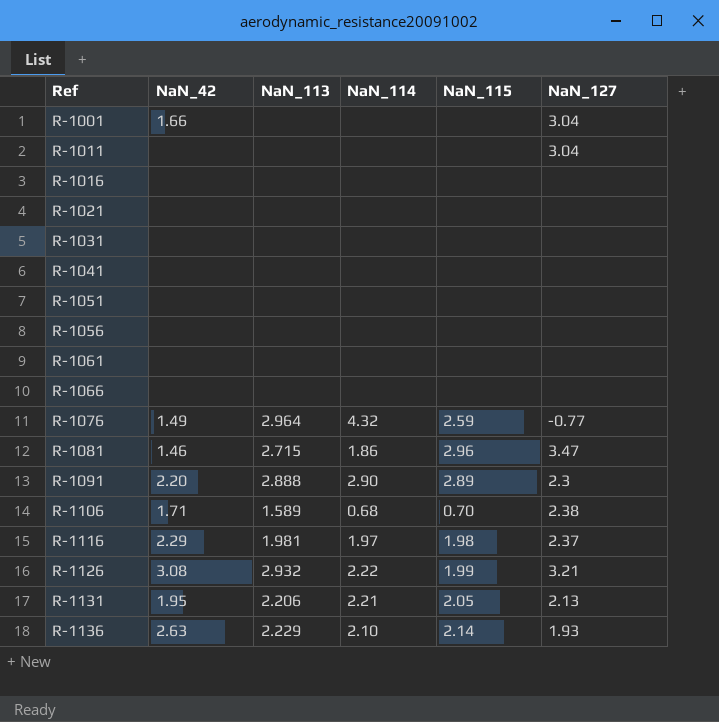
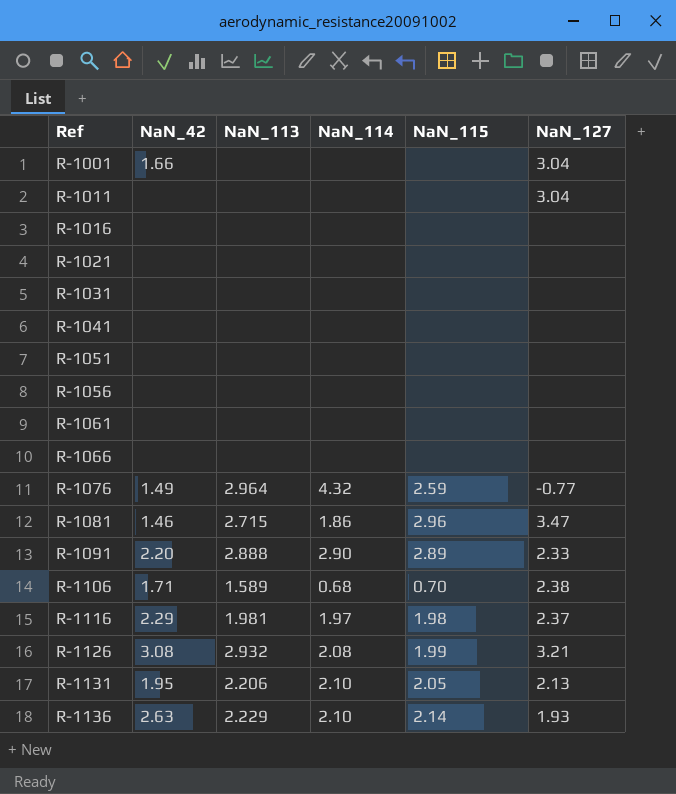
R-1091 | NaN_127: 2.3 -> 2.33
R-1126 | NaN_114: 2.22 -> 2.08
R-1131 | NaN_114: 2.21 -> 2.10

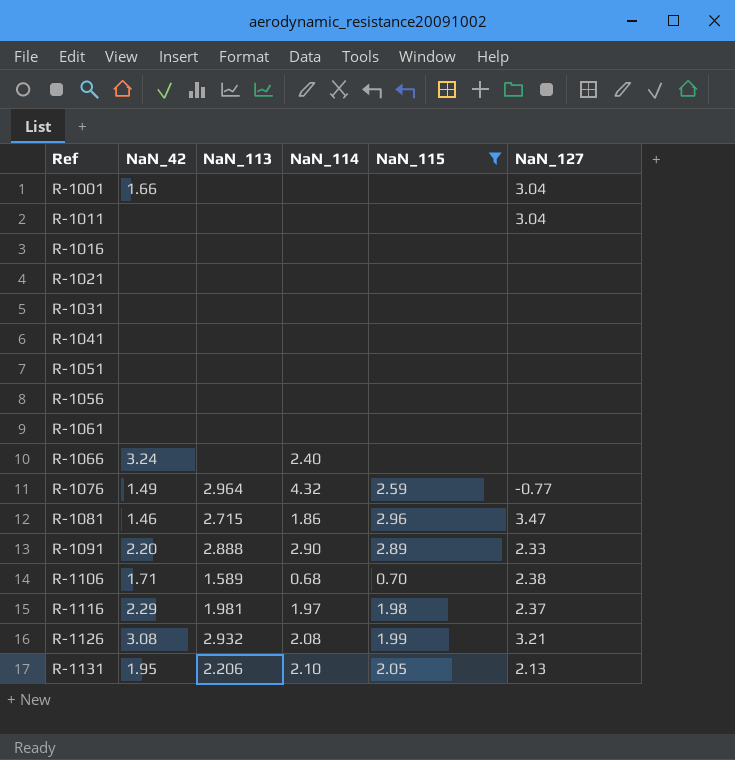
filter: none -> NaN_115 != 2.14
R-1066 | NaN_42: none -> 3.24
R-1066 | NaN_114: none -> 2.40

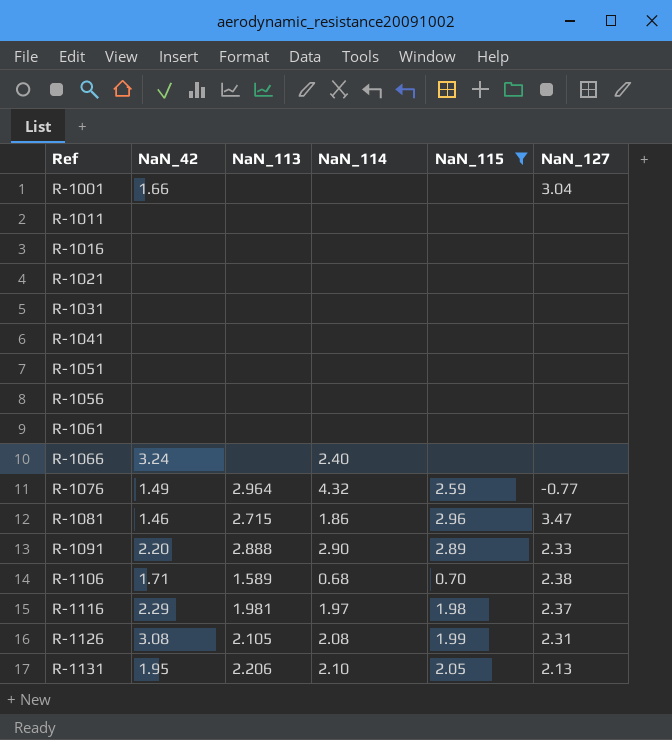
R-1011 | NaN_127: 3.04 -> none
R-1126 | NaN_113: 2.932 -> 2.105
R-1126 | NaN_127: 3.21 -> 2.31

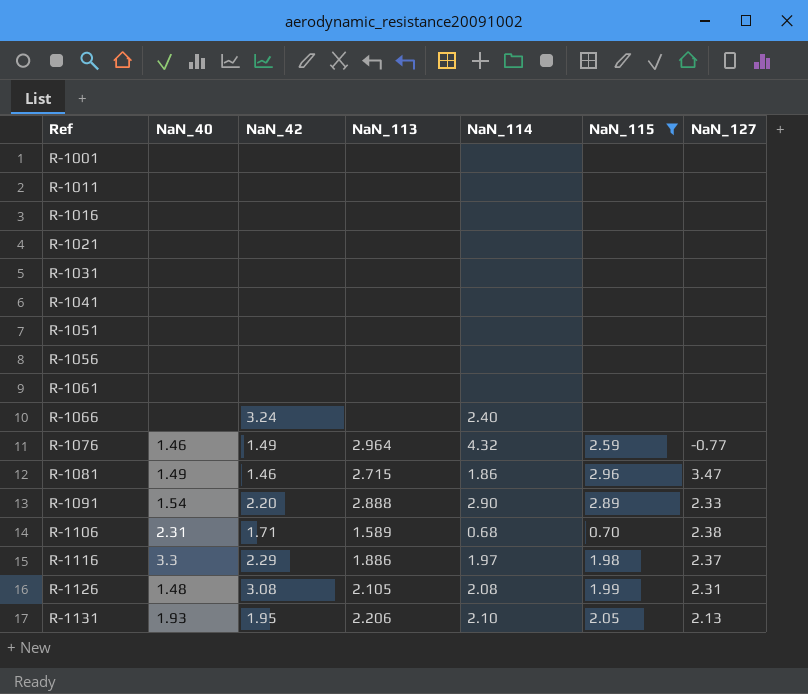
column NaN_40 | position: none -> 2
R-1001 | NaN_42: 1.66 -> none
R-1001 | NaN_127: 3.04 -> none
R-1116 | NaN_113: 1.981 -> 1.886

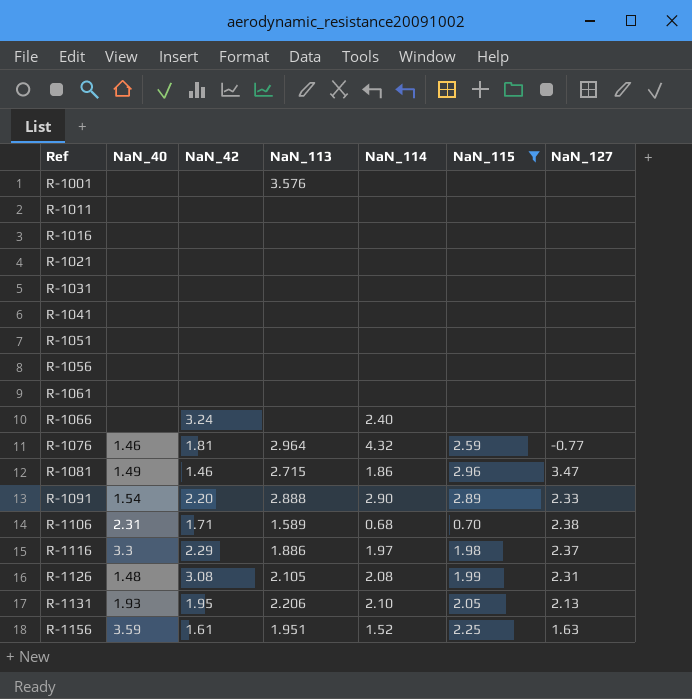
R-1001 | NaN_113: none -> 3.576
R-1076 | NaN_42: 1.49 -> 1.81
row R-1156: none -> 3.59 | 1.61 | 1.951 | 1.52 | 2.25 | 1.63

